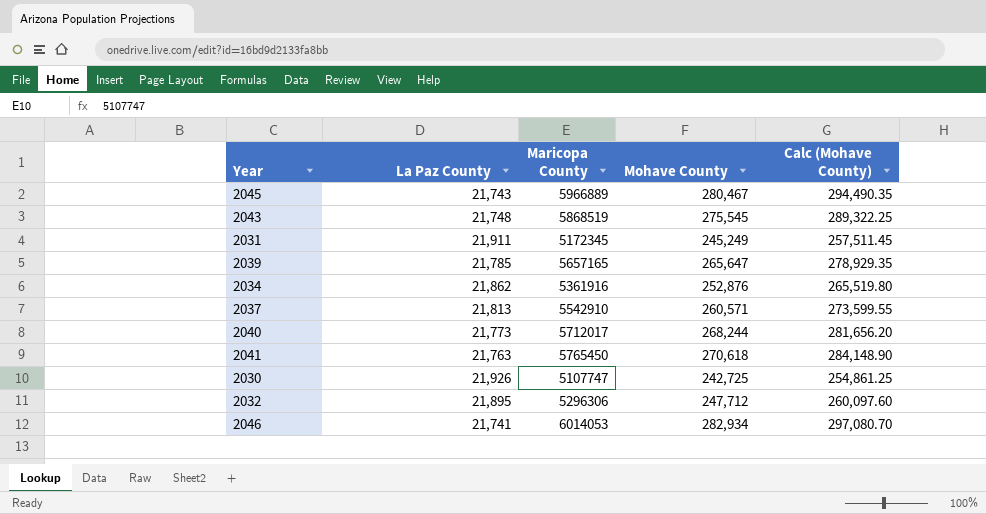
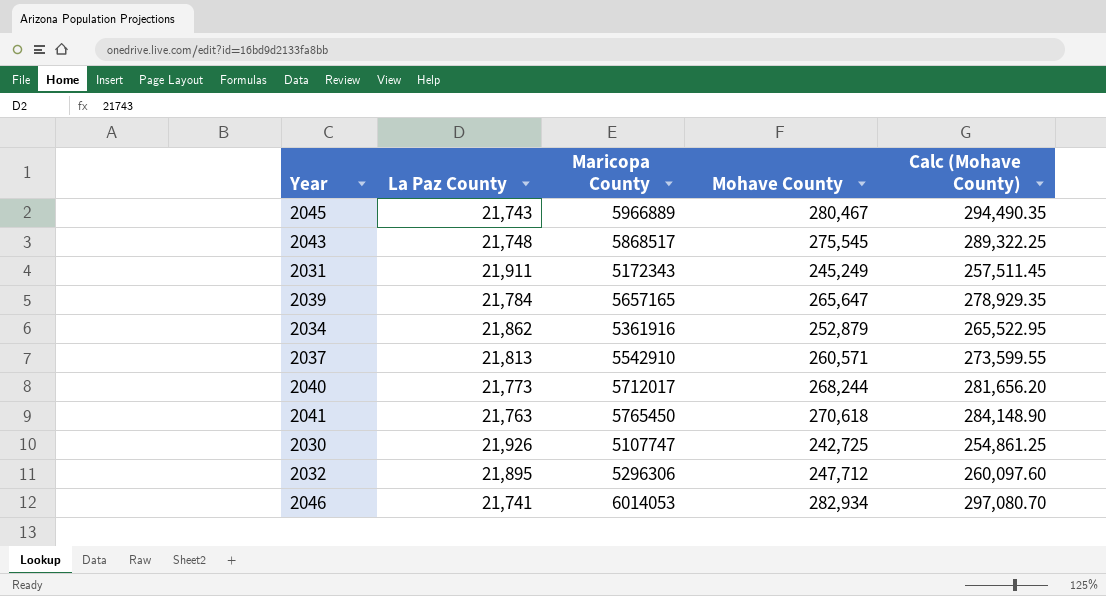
2043 | Maricopa County: 5868519 -> 5868517
2031 | Maricopa County: 5172345 -> 5172343
2039 | La Paz County: 21,785 -> 21,784
2034 | Mohave County: 252,876 -> 252,879
2034 | Calc (Mohave County): 265,519.80 -> 265,522.95

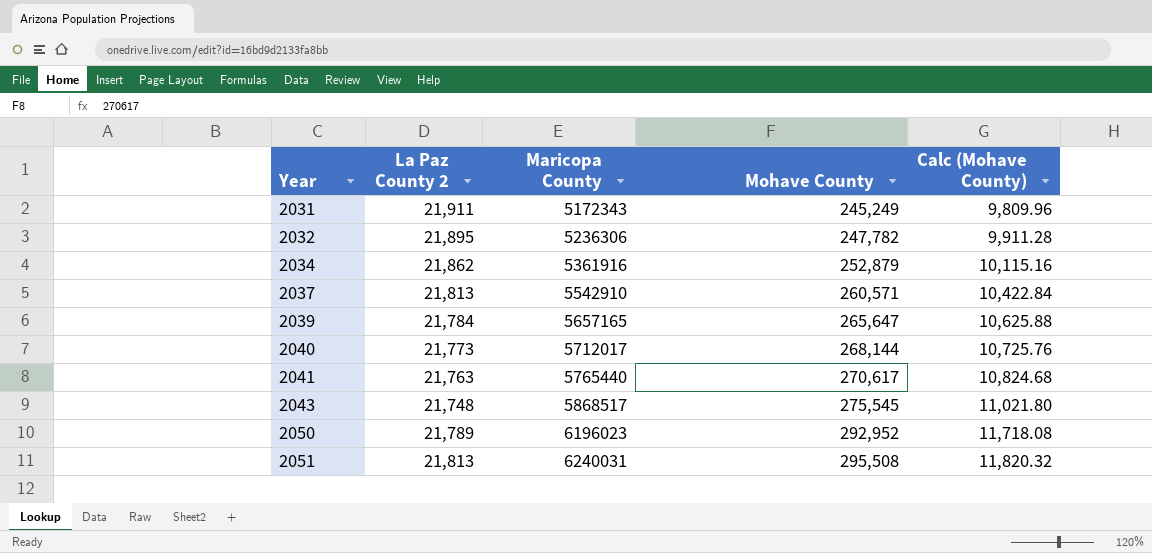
row order: none -> Year ascending
column name: La Paz County -> La Paz County 2
column Calc (Mohave County) | formula: [Mohave County] * 1.05 -> [Mohave County] * 0.04
row 2045: 21,743 | 5966889 | 280,467 | 294,490.35 -> none
row 2030: 21,926 | 5107747 | 242,725 | 254,861.25 -> none
row 2046: 21,741 | 6014053 | 282,934 | 297,080.70 -> none
2032 | Maricopa County: 5296306 -> 5236306
2032 | Mohave County: 247,712 -> 247,782
2040 | Mohave County: 268,244 -> 268,144
2041 | Maricopa County: 5765450 -> 5765440
2041 | Mohave County: 270,618 -> 270,617
row 2050: none -> 21,789 | 6196023 | 292,952 | 11,718.08
row 2051: none -> 21,813 | 6240031 | 295,508 | 11,820.32

